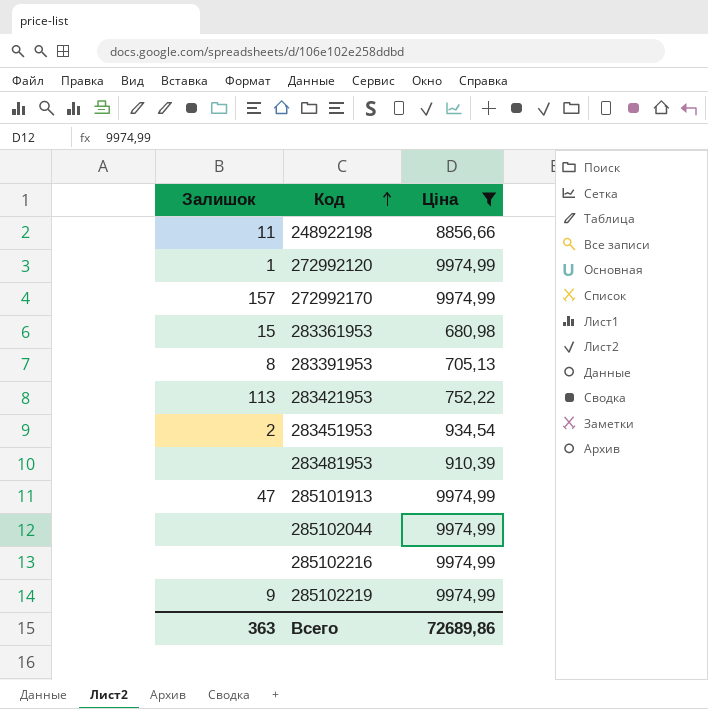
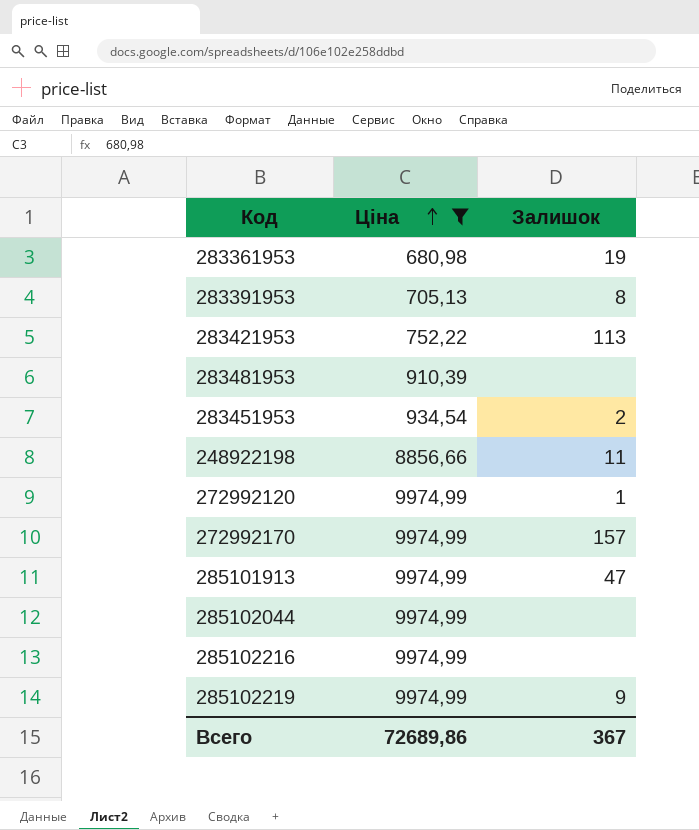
row order: Код ascending -> Ціна ascending
column Залишок | position: 1 -> 3
283361953 | Залишок: 15 -> 19
Всего | Залишок: 363 -> 367

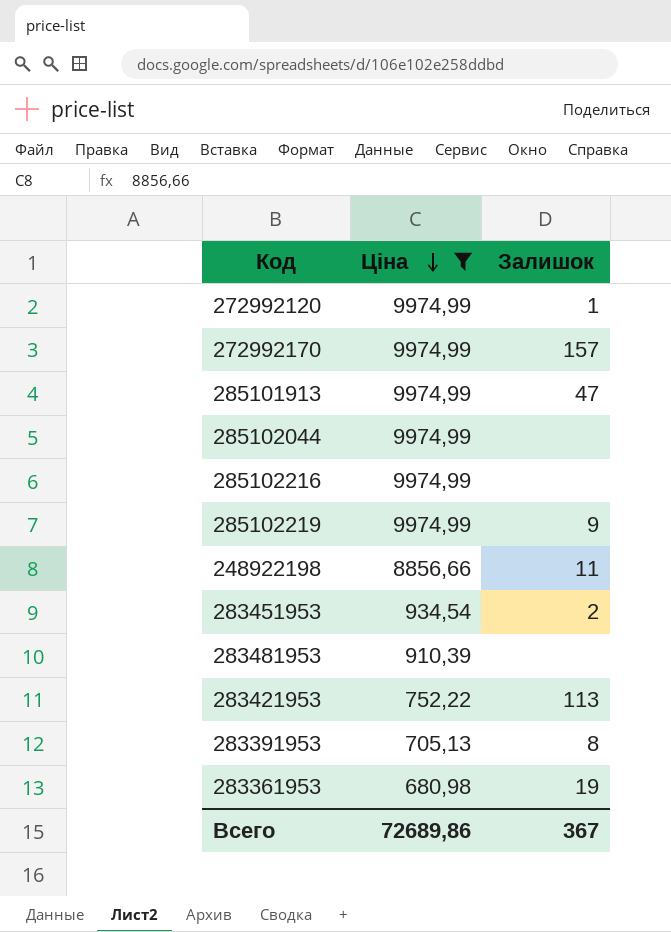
row order: Ціна ascending -> Ціна descending

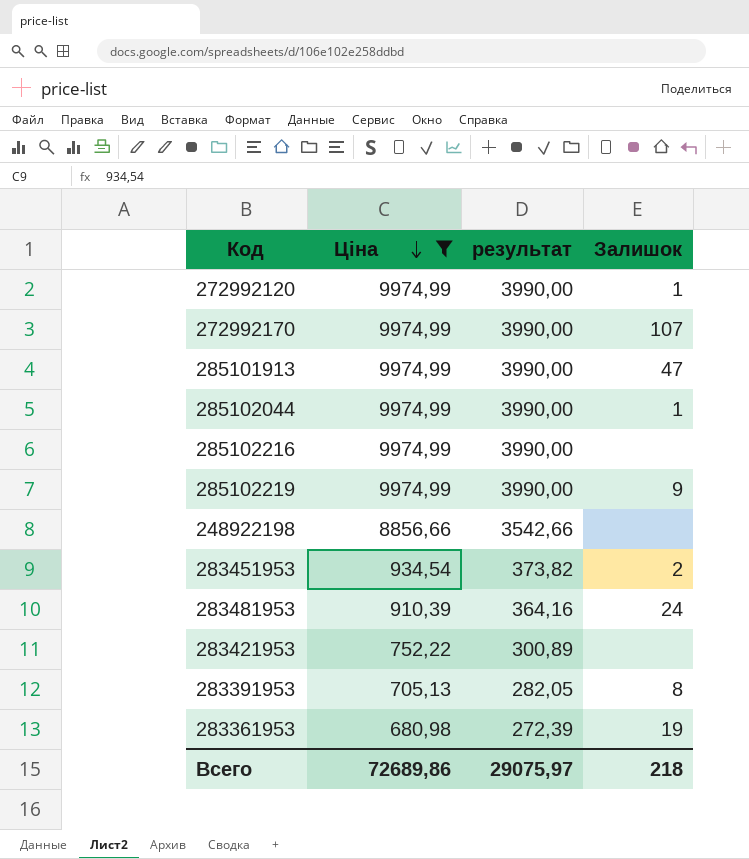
column результат | formula: none -> [Ціна] * 0,4
272992170 | Залишок: 157 -> 107
285102044 | Залишок: none -> 1
248922198 | Залишок: 11 -> none
283481953 | Залишок: none -> 24
283421953 | Залишок: 113 -> none
Всего | Залишок: 367 -> 218

